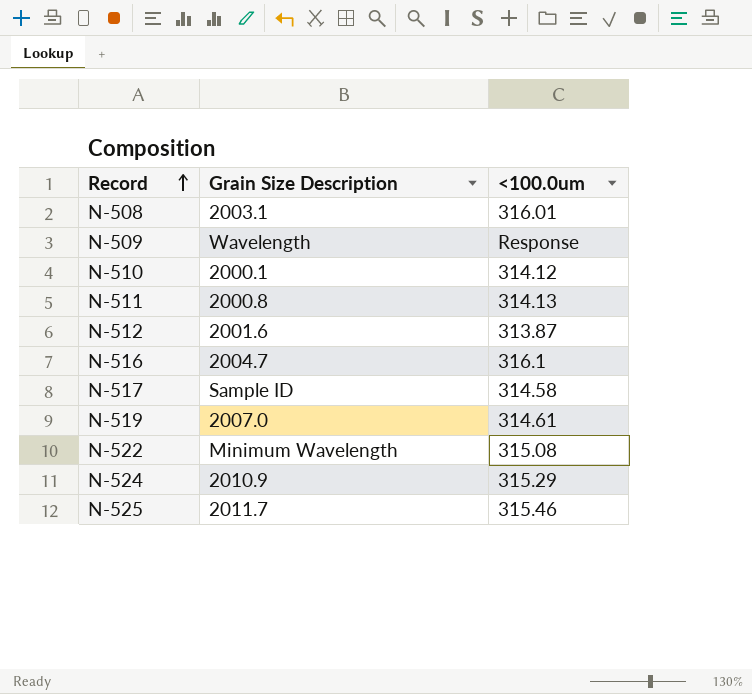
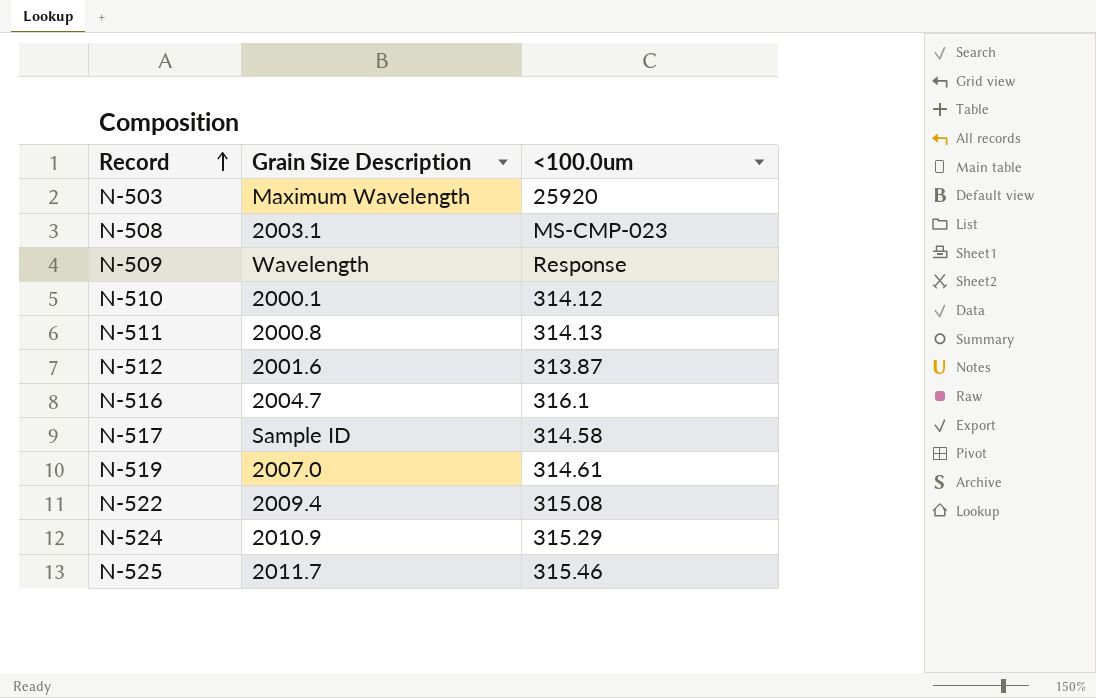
row N-503: none -> Maximum Wavelength | 25920
N-508 | <100.0um: 316.01 -> MS-CMP-023
N-522 | Grain Size Description: Minimum Wavelength -> 2009.4

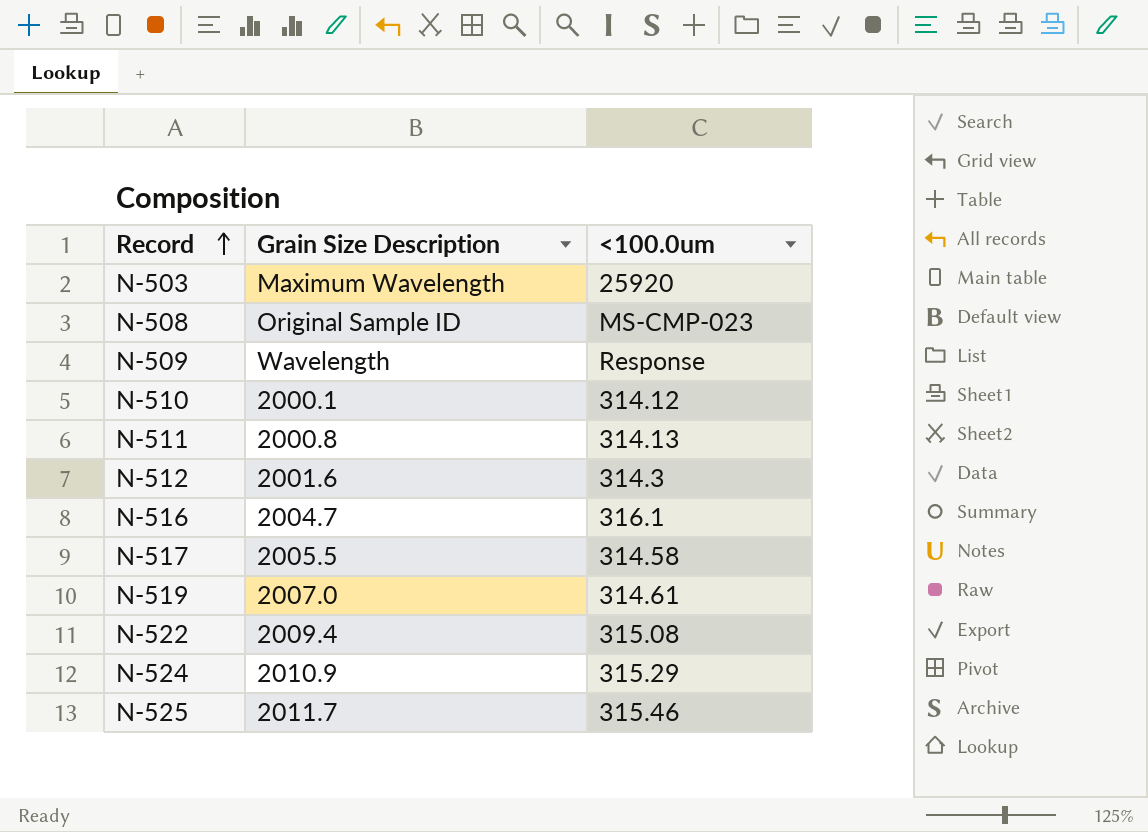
N-508 | Grain Size Description: 2003.1 -> Original Sample ID
N-512 | <100.0um: 313.87 -> 314.3
N-517 | Grain Size Description: Sample ID -> 2005.5

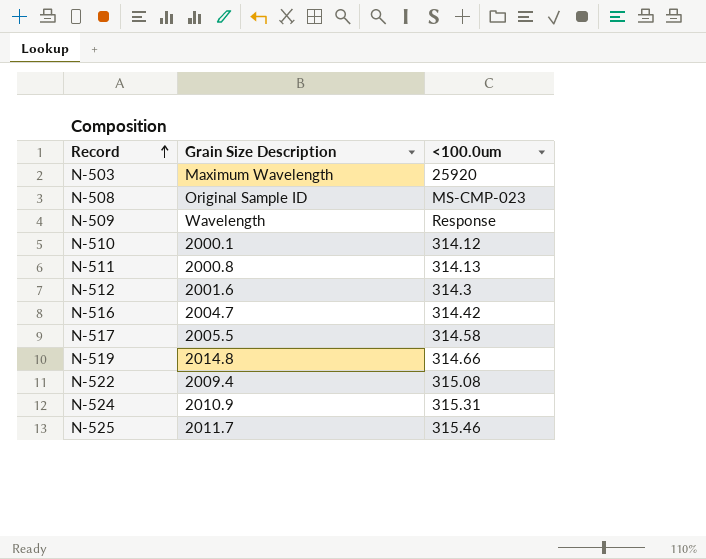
N-516 | <100.0um: 316.1 -> 314.42
N-519 | Grain Size Description: 2007.0 -> 2014.8
N-519 | <100.0um: 314.61 -> 314.66
N-524 | <100.0um: 315.29 -> 315.31

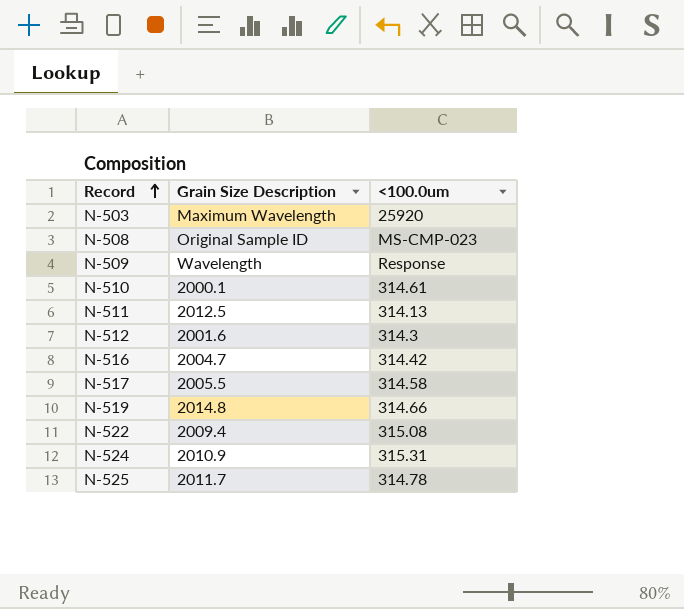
N-510 | <100.0um: 314.12 -> 314.61
N-511 | Grain Size Description: 2000.8 -> 2012.5
N-525 | <100.0um: 315.46 -> 314.78

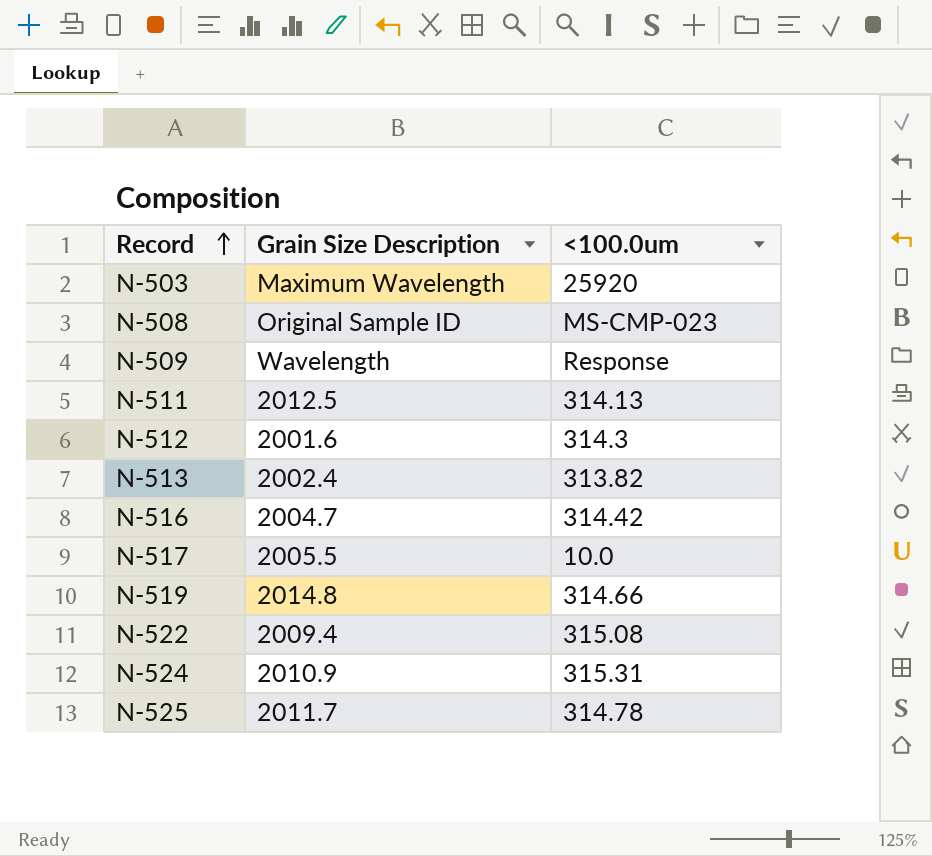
row N-510: 2000.1 | 314.61 -> none
row N-513: none -> 2002.4 | 313.82
N-517 | <100.0um: 314.58 -> 10.0

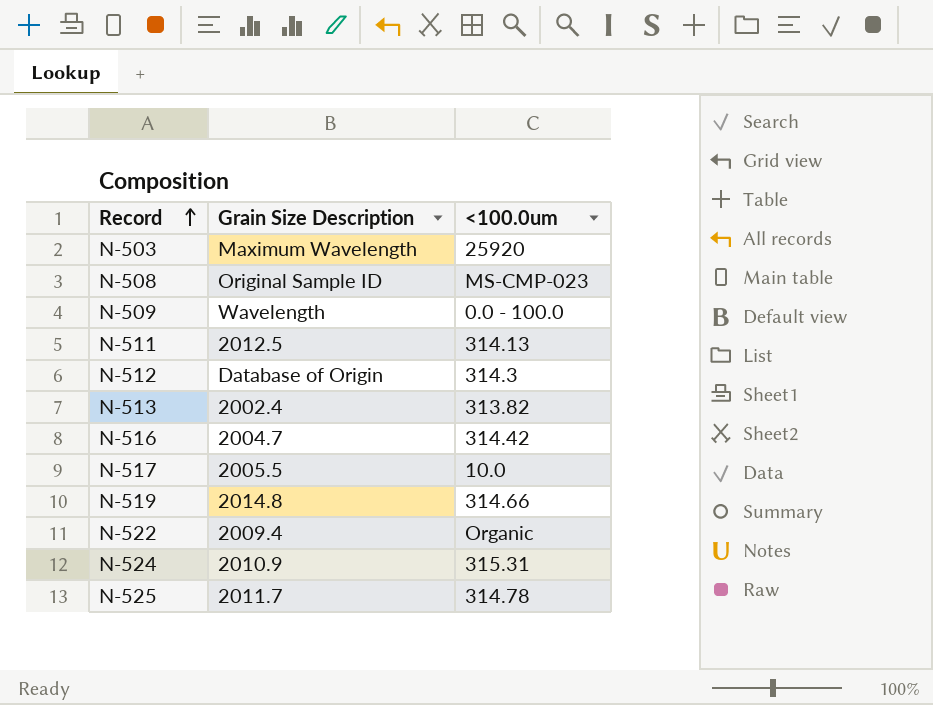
N-509 | <100.0um: Response -> 0.0 - 100.0
N-512 | Grain Size Description: 2001.6 -> Database of Origin
N-522 | <100.0um: 315.08 -> Organic

